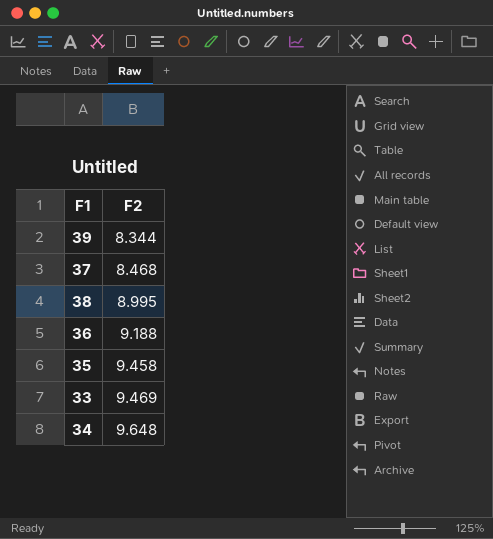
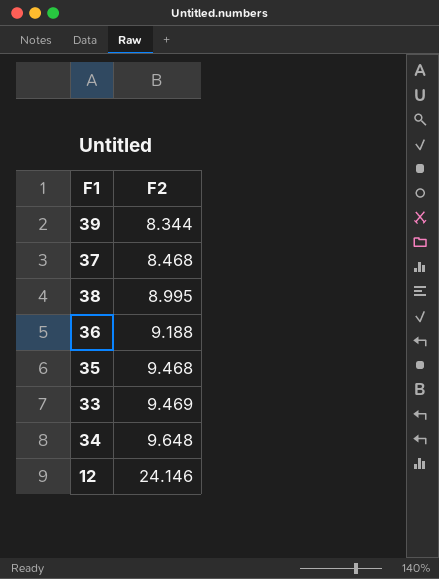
35 | F2: 9.458 -> 9.468
row 12: none -> 24.146

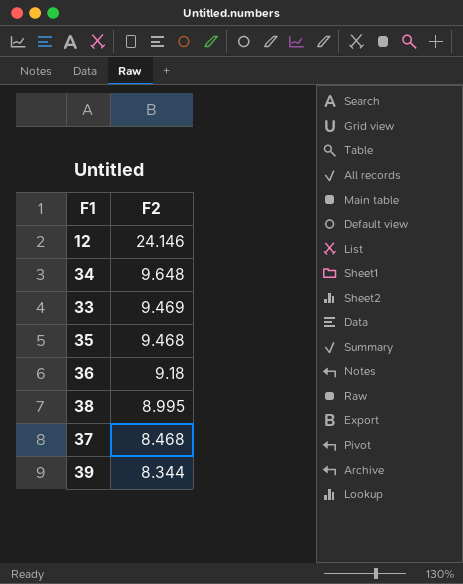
row order: F2 ascending -> F2 descending
36 | F2: 9.188 -> 9.18

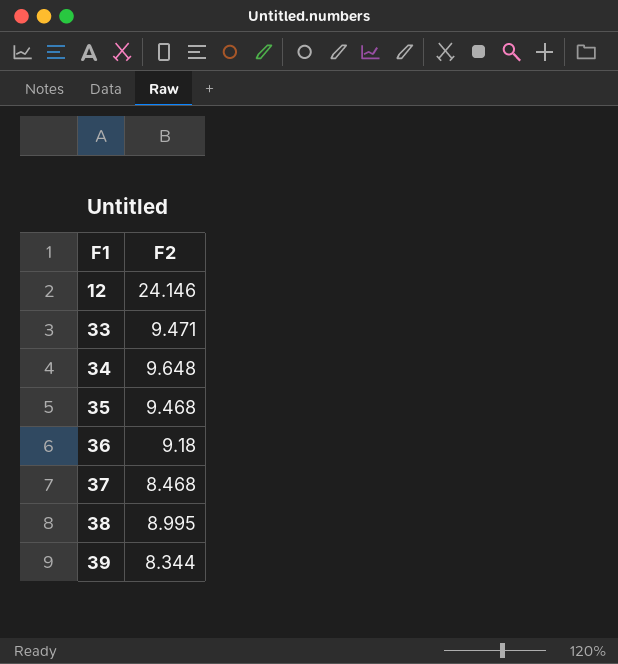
row order: F2 descending -> F1 ascending
33 | F2: 9.469 -> 9.471

